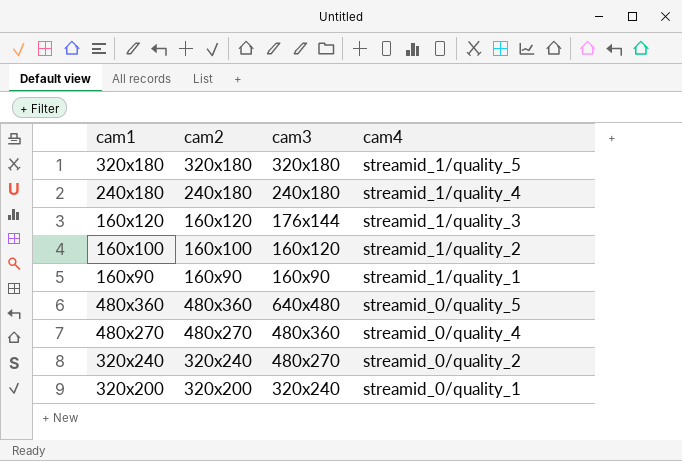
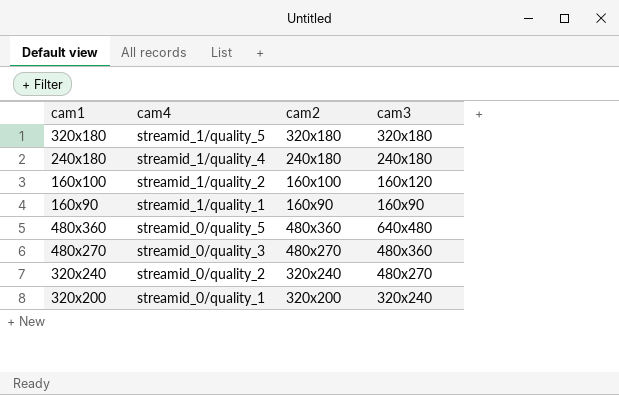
column cam4 | position: 4 -> 2
row 160x120: 160x120 | 176x144 | streamid_1/quality_3 -> none
480x270 | cam4: streamid_0/quality_4 -> streamid_0/quality_3

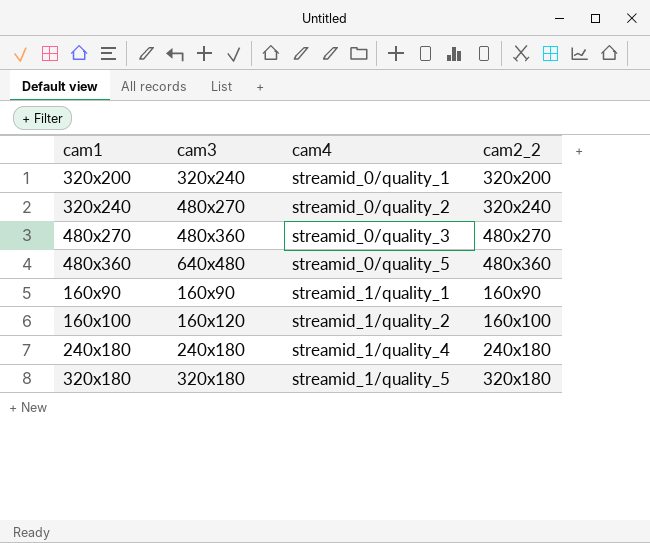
row order: cam4 descending -> cam4 ascending
column cam3 | position: 4 -> 2
column name: cam2 -> cam2_2

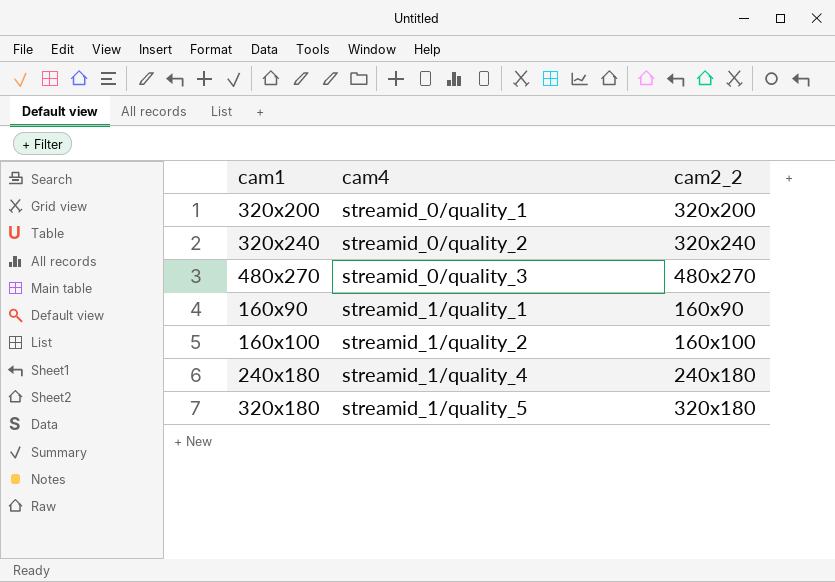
column cam3 | position: 2 -> none
row 480x360: 640x480 | streamid_0/quality_5 | 480x360 -> none

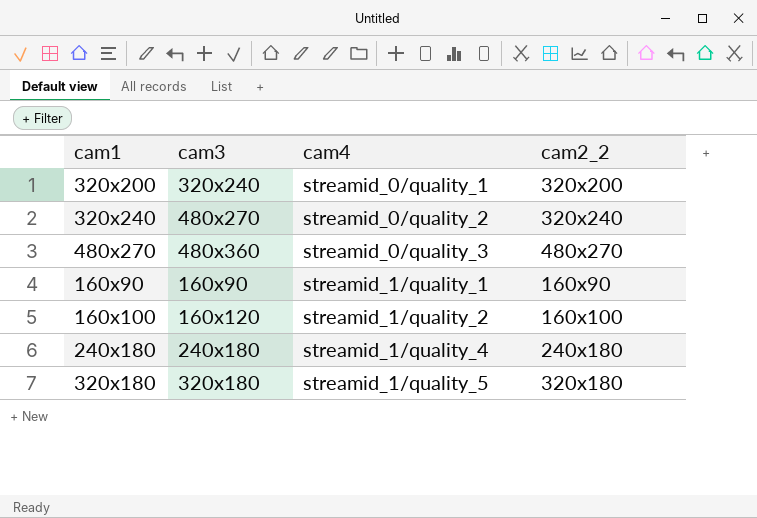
column cam3 | position: none -> 2

